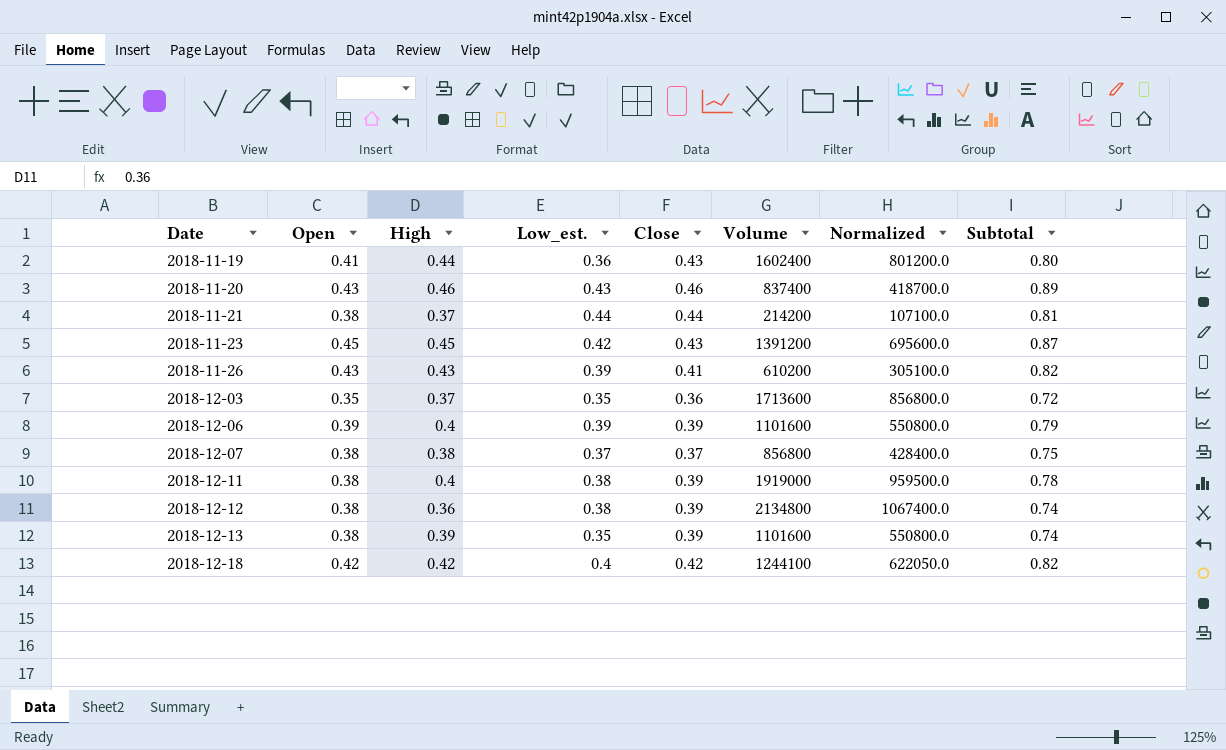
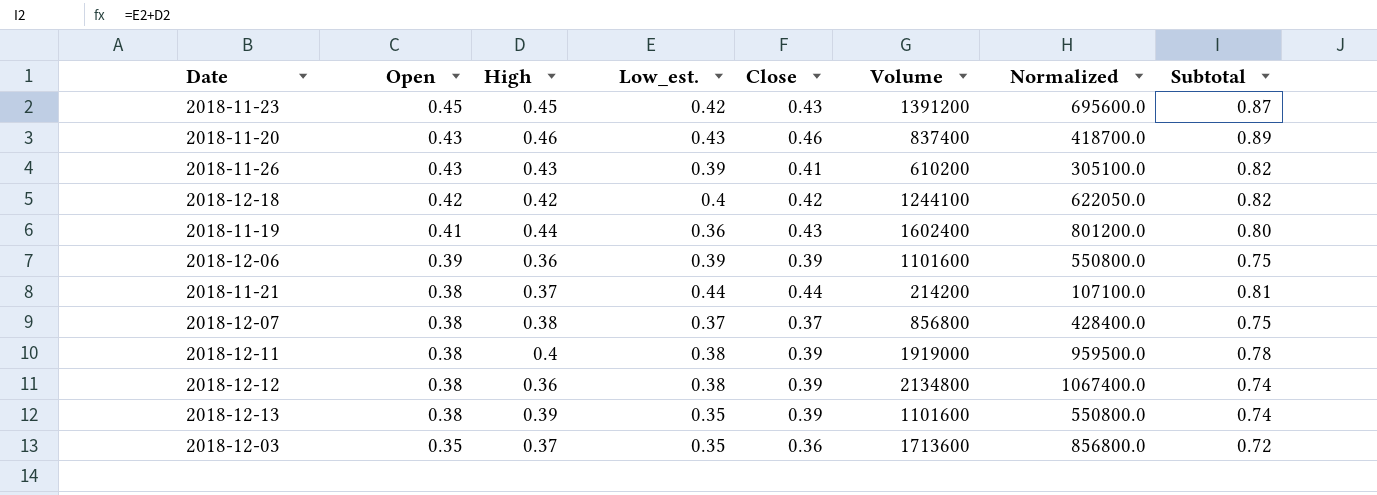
row order: Date ascending -> Open descending
2018-12-06 | High: 0.4 -> 0.36
2018-12-06 | Subtotal: 0.79 -> 0.75

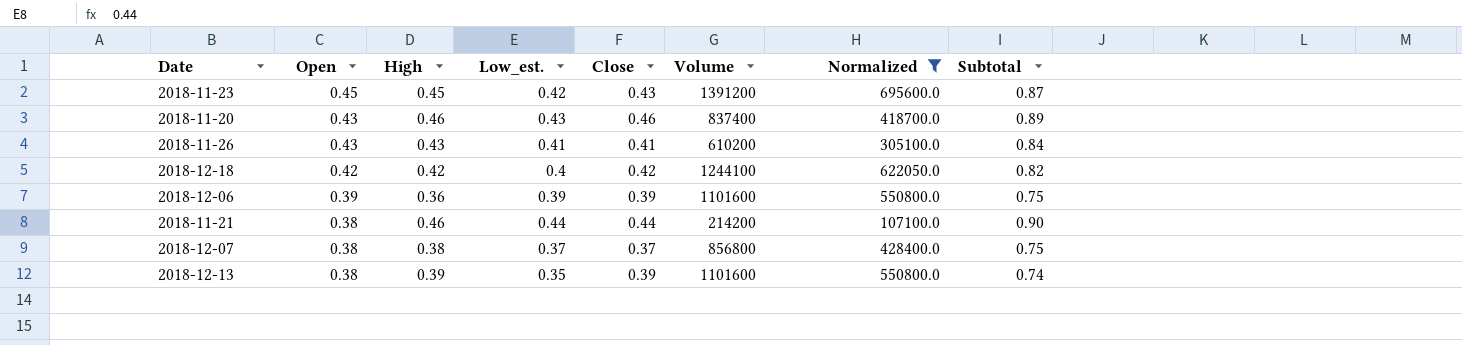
filter: none -> Normalized <= 695600.0
2018-11-26 | Low_est.: 0.39 -> 0.41
2018-11-26 | Subtotal: 0.82 -> 0.84
2018-11-21 | High: 0.37 -> 0.46
2018-11-21 | Subtotal: 0.81 -> 0.90

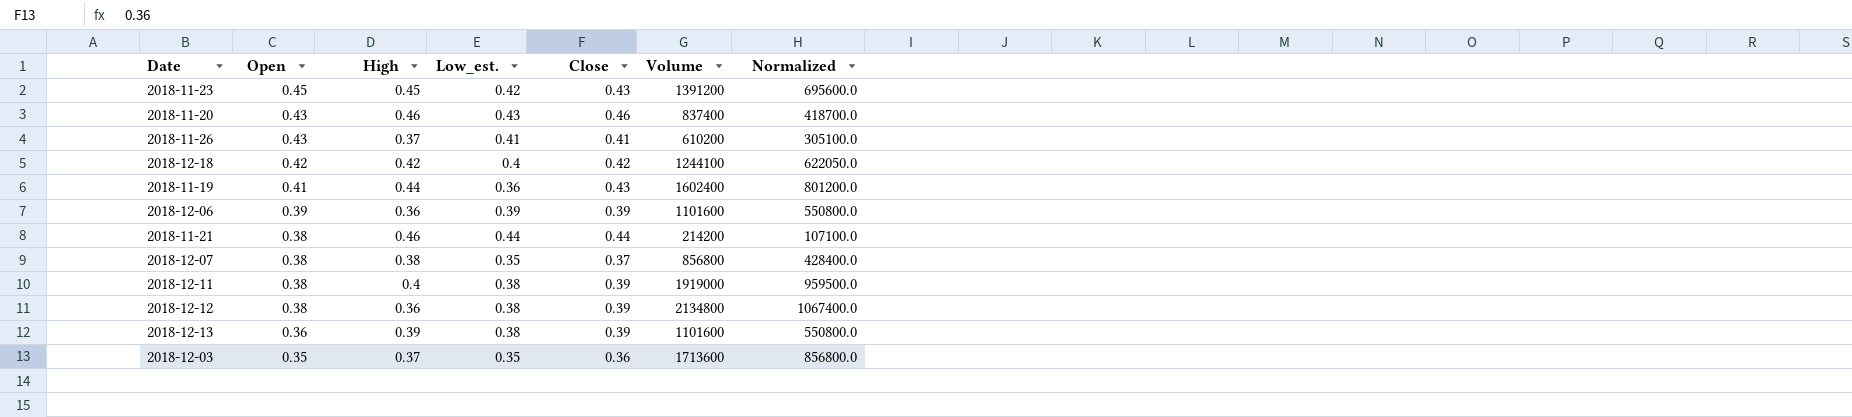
filter: Normalized <= 695600.0 -> none
column Subtotal | formula: [High] + [Low_est.] -> none
2018-11-26 | High: 0.43 -> 0.37
2018-12-07 | Low_est.: 0.37 -> 0.35
2018-12-13 | Open: 0.38 -> 0.36
2018-12-13 | Low_est.: 0.35 -> 0.38

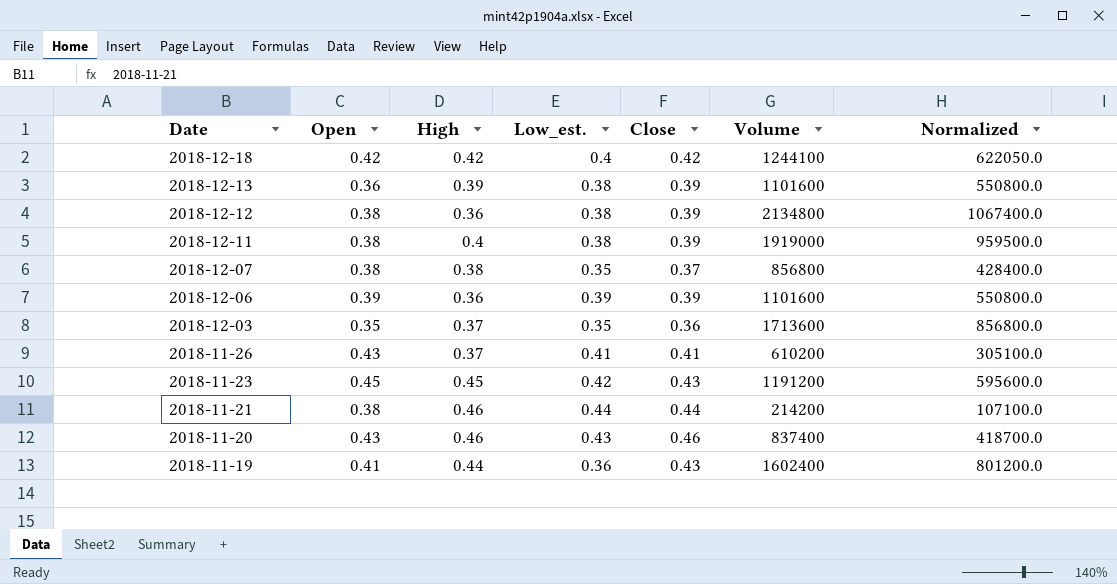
row order: Open descending -> Date descending
2018-11-23 | Volume: 1391200 -> 1191200
2018-11-23 | Normalized: 695600.0 -> 595600.0

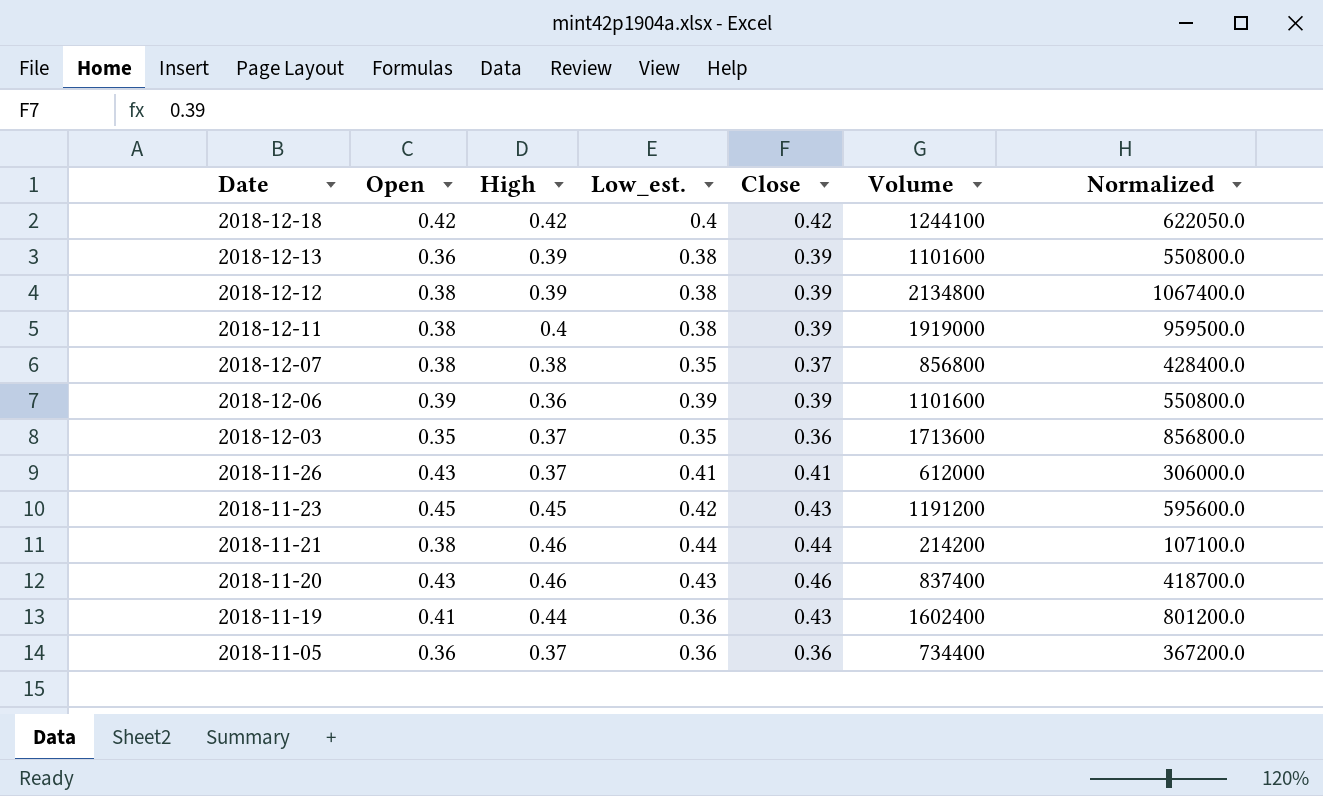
2018-12-12 | High: 0.36 -> 0.39
2018-11-26 | Volume: 610200 -> 612000
2018-11-26 | Normalized: 305100.0 -> 306000.0
row 2018-11-05: none -> 0.36 | 0.37 | 0.36 | 0.36 | 734400 | 367200.0

